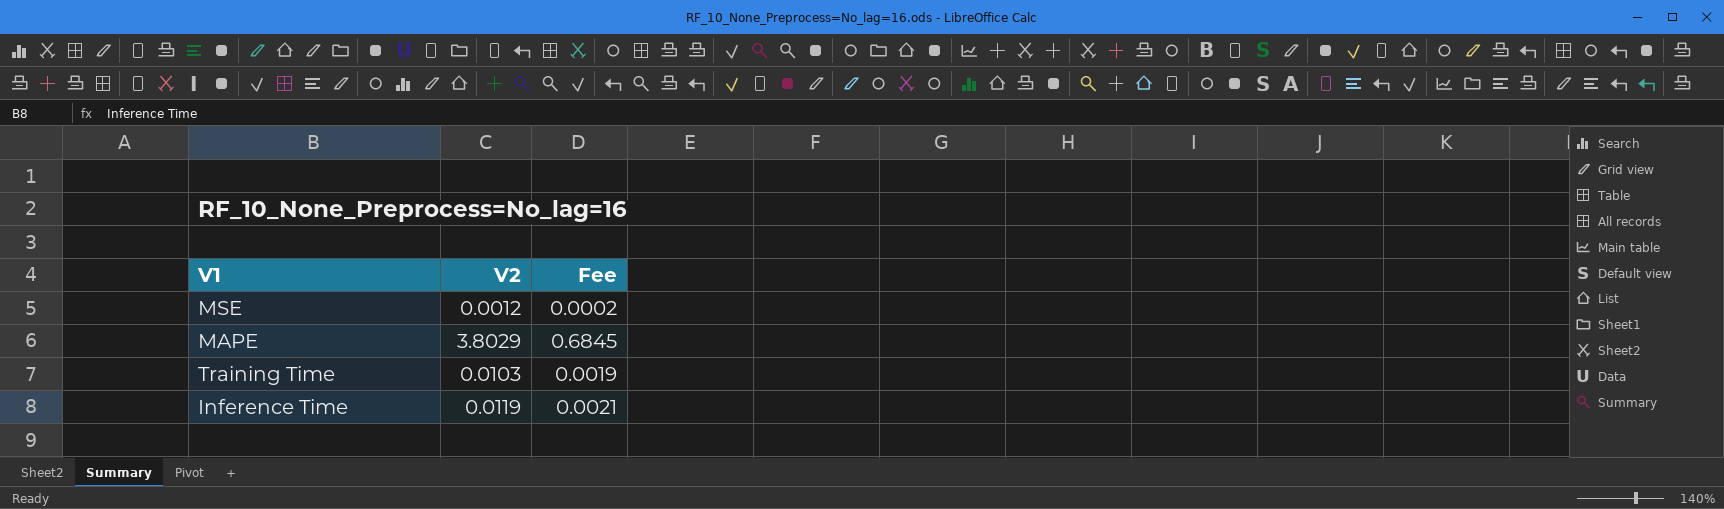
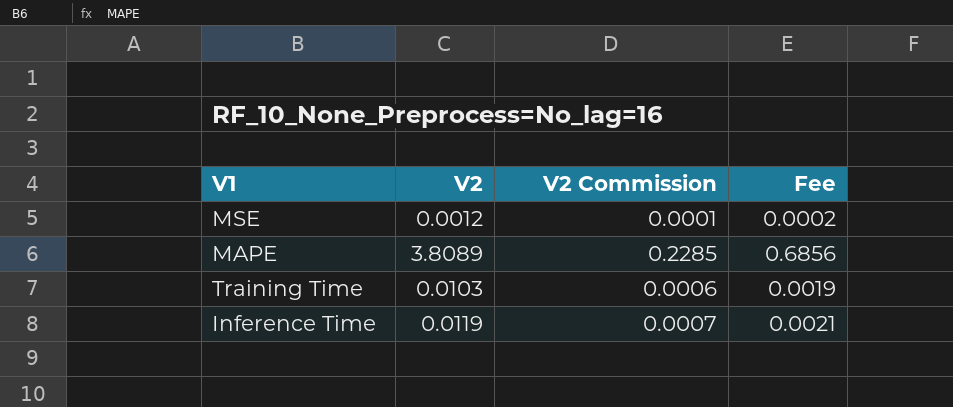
column V2 Commission | formula: none -> [V2] * 0.06
MAPE | V2: 3.8029 -> 3.8089
MAPE | Fee: 0.6845 -> 0.6856

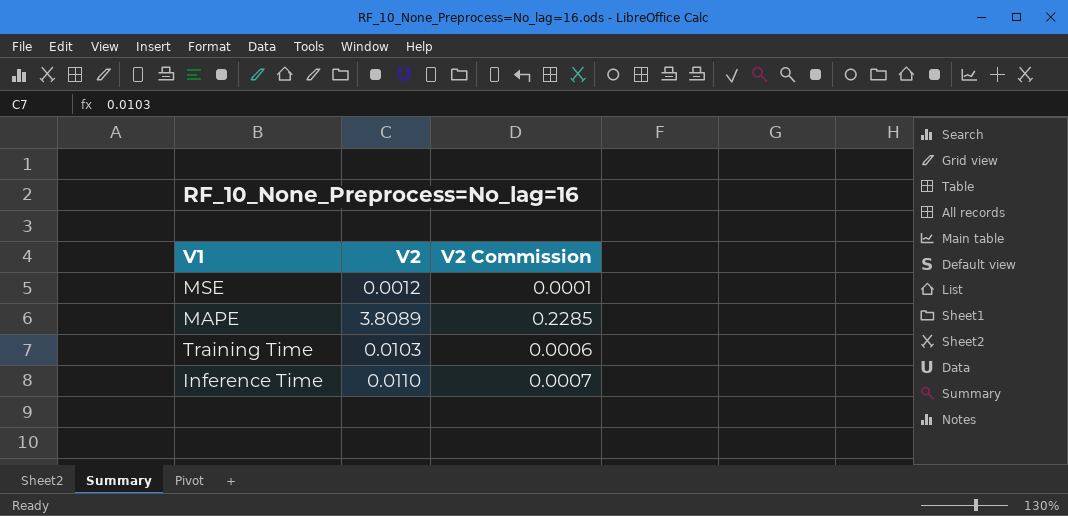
column Fee | formula: [V2] * 0.18 -> none
Inference Time | V2: 0.0119 -> 0.0110

